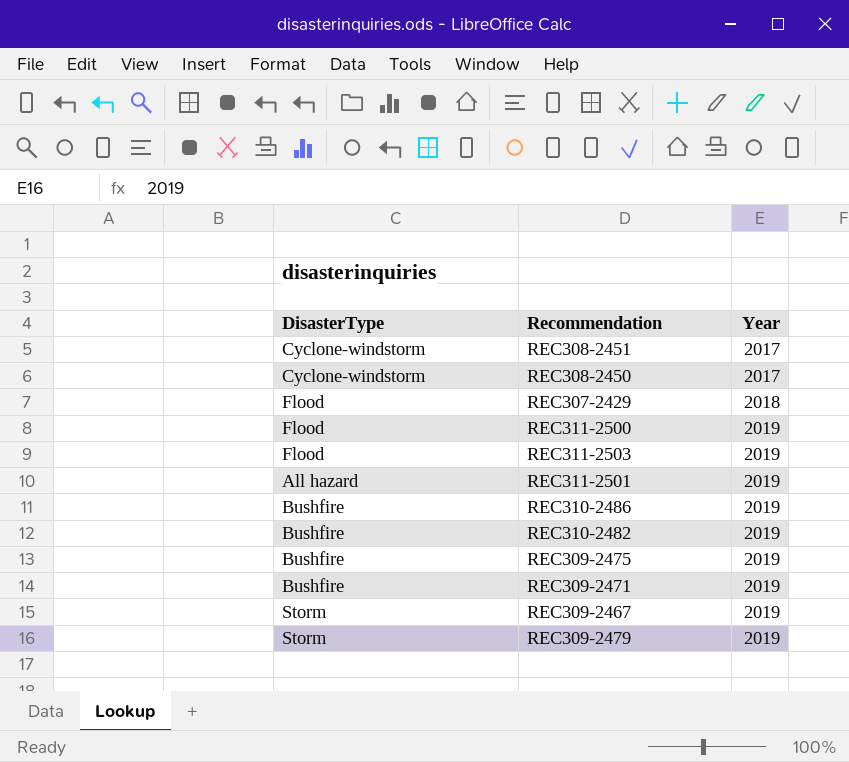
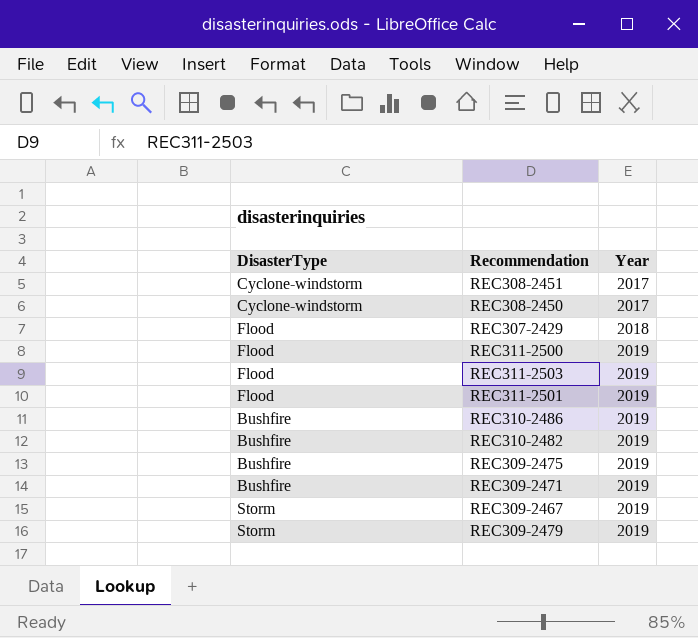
REC311-2501 | DisasterType: All hazard -> Flood

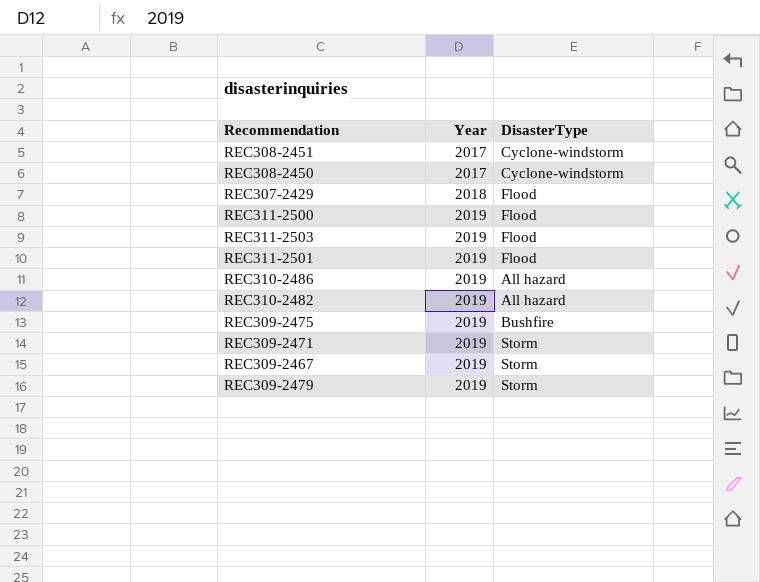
column DisasterType | position: 1 -> 3
REC310-2486 | DisasterType: Bushfire -> All hazard
REC310-2482 | DisasterType: Bushfire -> All hazard
REC309-2471 | DisasterType: Bushfire -> Storm

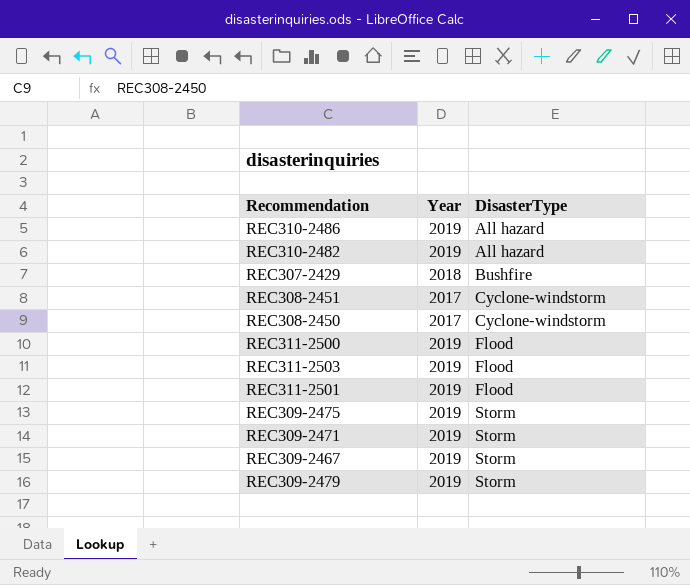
row order: Year ascending -> DisasterType ascending
REC307-2429 | DisasterType: Flood -> Bushfire
REC309-2475 | DisasterType: Bushfire -> Storm

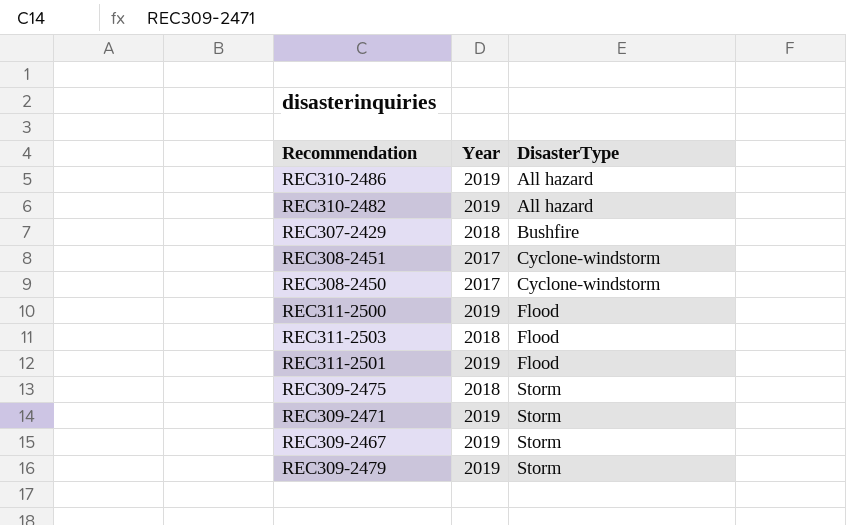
REC311-2503 | Year: 2019 -> 2018
REC309-2475 | Year: 2019 -> 2018

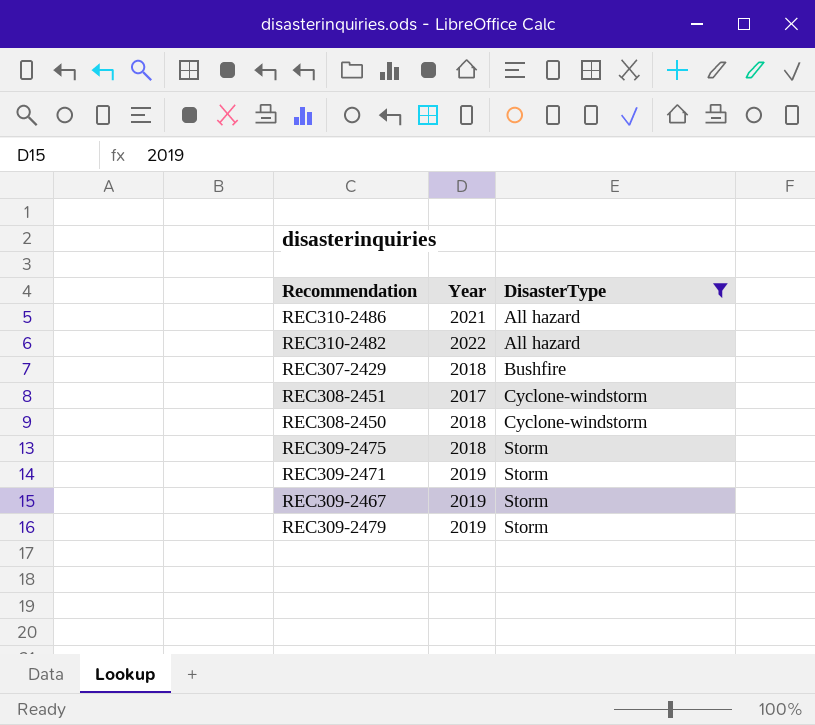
filter: none -> DisasterType != Flood
REC310-2486 | Year: 2019 -> 2021
REC310-2482 | Year: 2019 -> 2022
REC308-2450 | Year: 2017 -> 2018

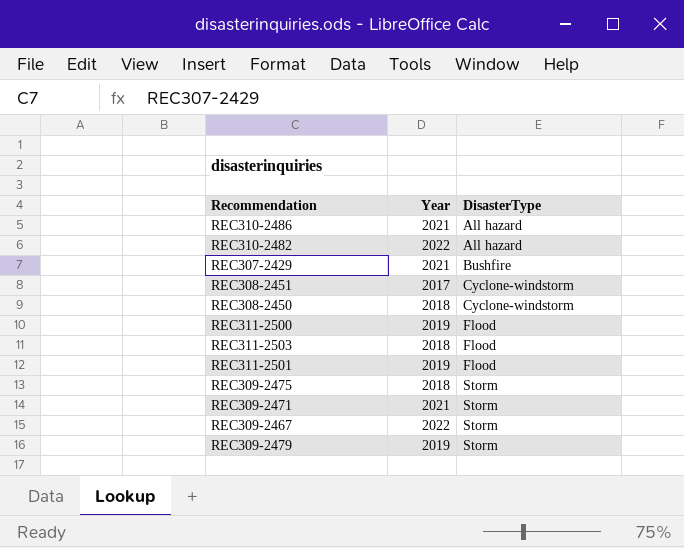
filter: DisasterType != Flood -> none
REC307-2429 | Year: 2018 -> 2021
REC309-2471 | Year: 2019 -> 2021
REC309-2467 | Year: 2019 -> 2022

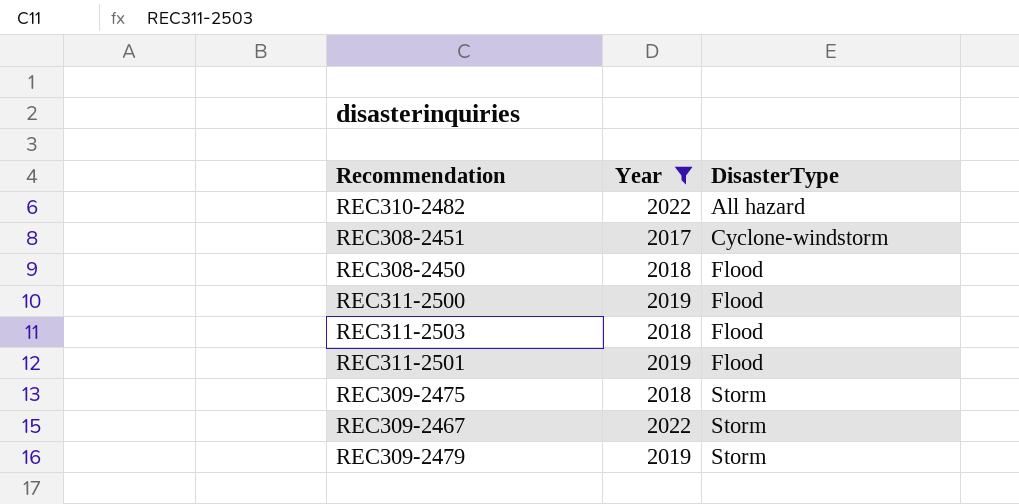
filter: none -> Year != 2021
REC308-2450 | DisasterType: Cyclone-windstorm -> Flood

